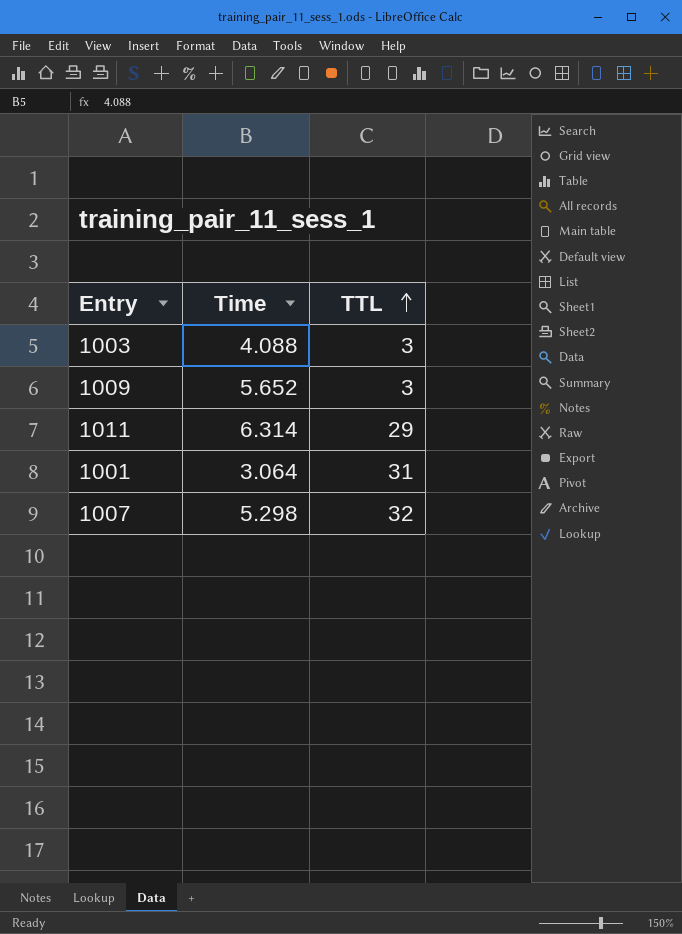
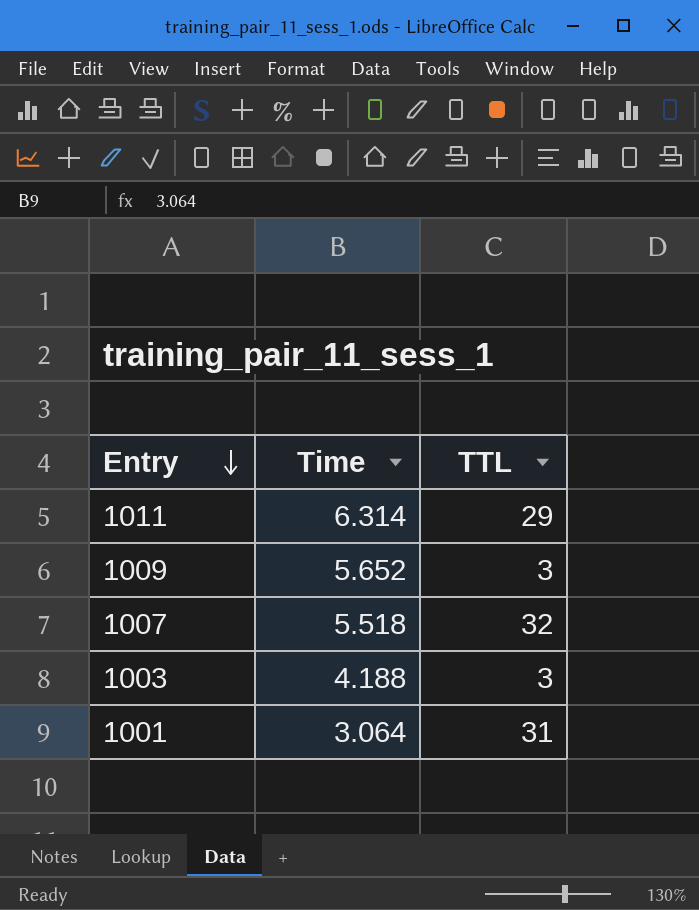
row order: TTL ascending -> Entry descending
1007 | Time: 5.298 -> 5.518
1003 | Time: 4.088 -> 4.188

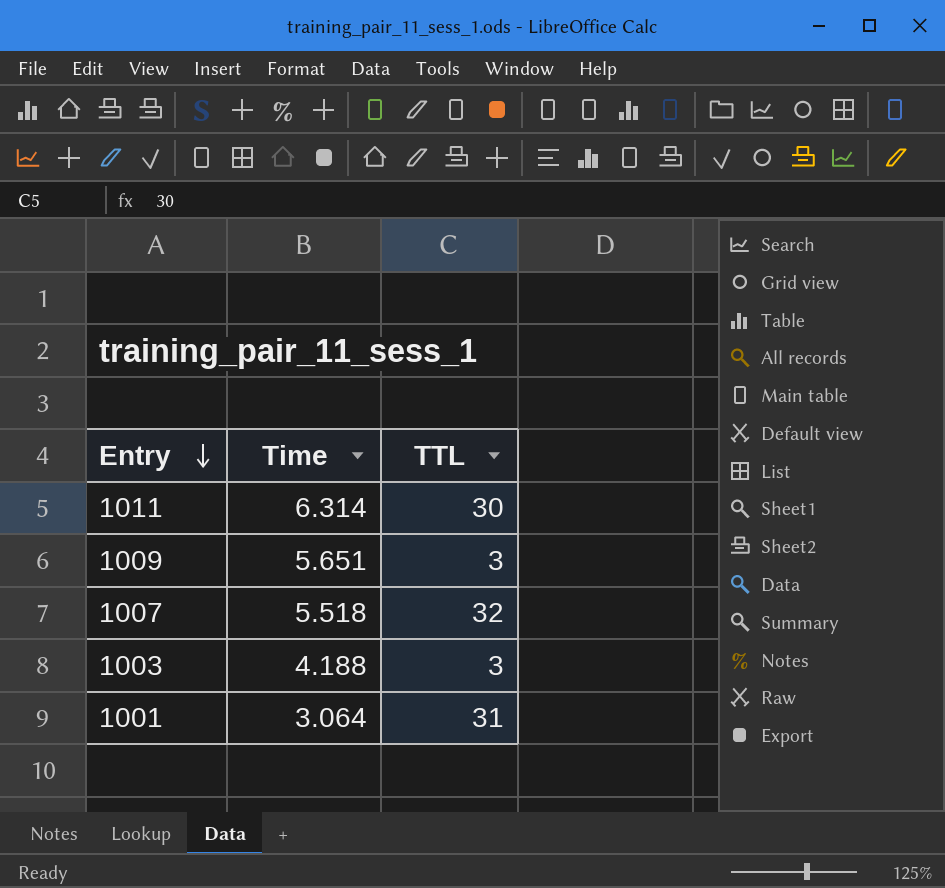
1011 | TTL: 29 -> 30
1009 | Time: 5.652 -> 5.651

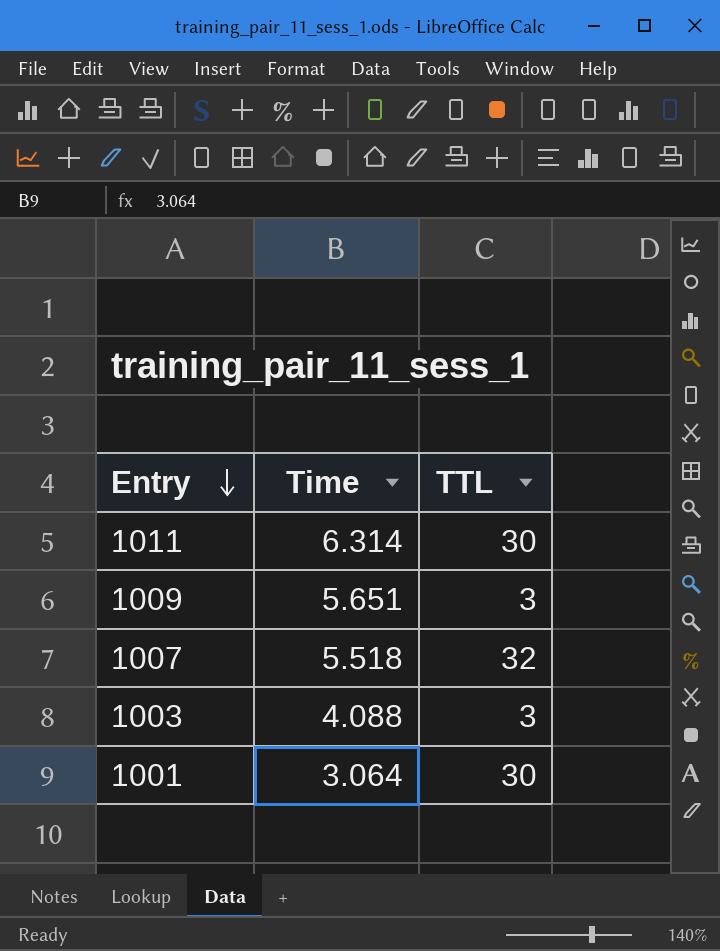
1003 | Time: 4.188 -> 4.088
1001 | TTL: 31 -> 30

